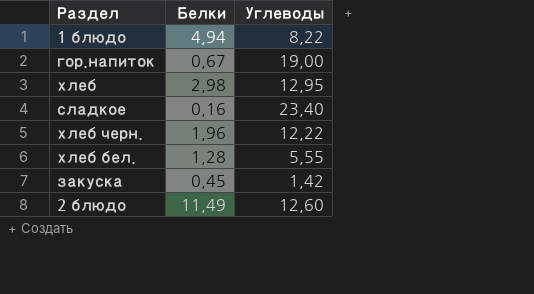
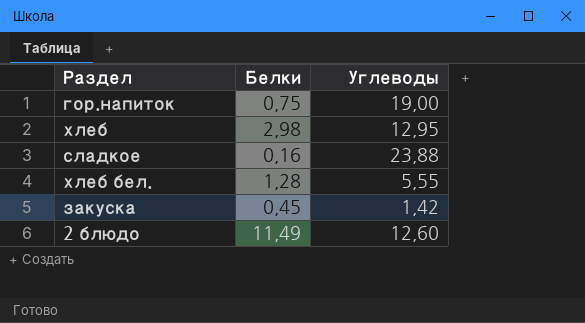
row 1 блюдо: 4,94 | 8,22 -> none
row хлеб черн.: 1,96 | 12,22 -> none
гор.напиток | Белки: 0,67 -> 0,75
сладкое | Углеводы: 23,40 -> 23,88

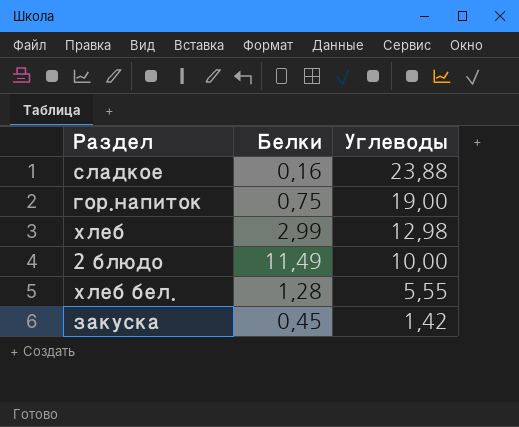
row order: none -> Углеводы descending
хлеб | Белки: 2,98 -> 2,99
хлеб | Углеводы: 12,95 -> 12,98
2 блюдо | Углеводы: 12,60 -> 10,00

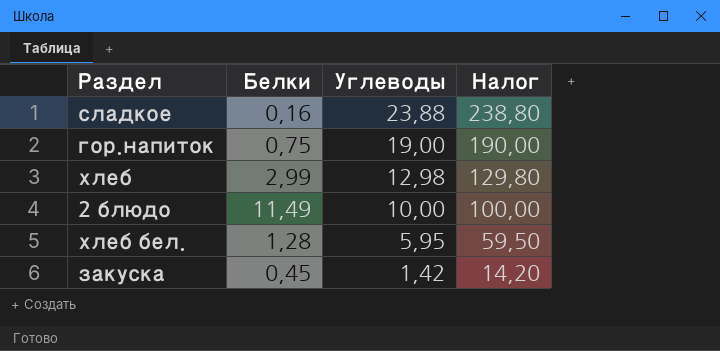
column Налог | formula: none -> [Углеводы] * 10
хлеб бел. | Углеводы: 5,55 -> 5,95

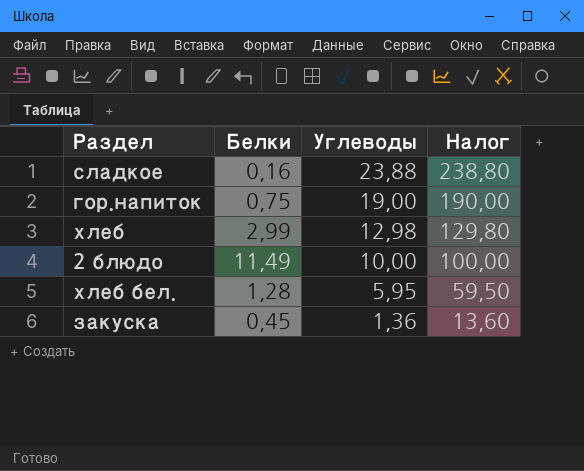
закуска | Углеводы: 1,42 -> 1,36
закуска | Налог: 14,20 -> 13,60

